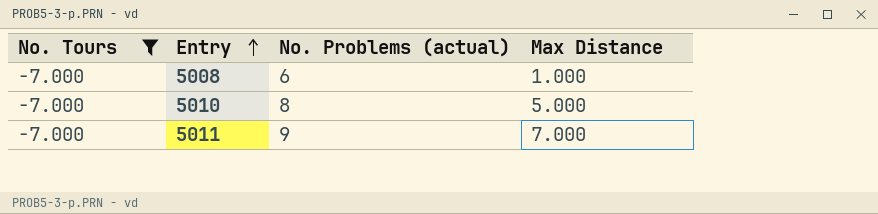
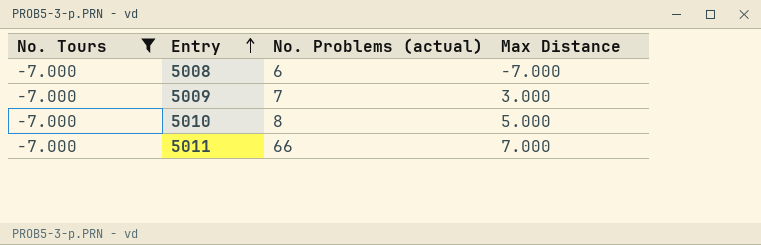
5008 | Max Distance: 1.000 -> -7.000
row 5009: none -> -7.000 | 7 | 3.000
5011 | No. Problems (actual): 9 -> 66

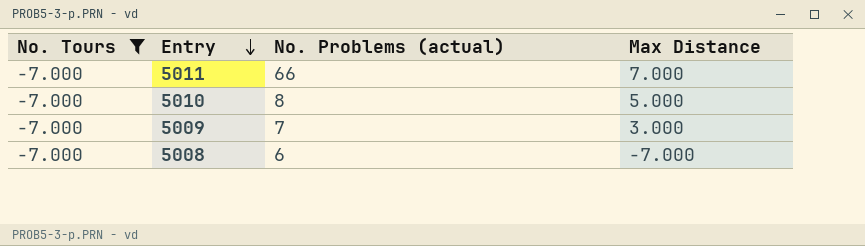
row order: Entry ascending -> Entry descending

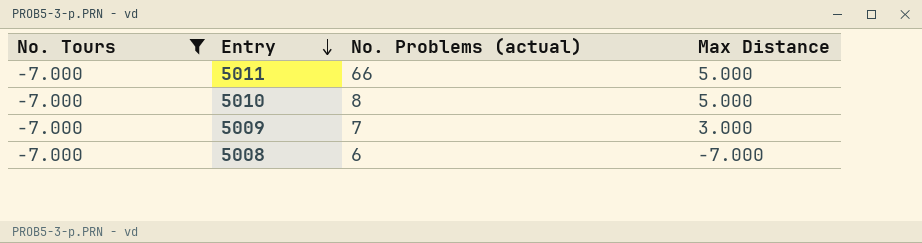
5011 | Max Distance: 7.000 -> 5.000

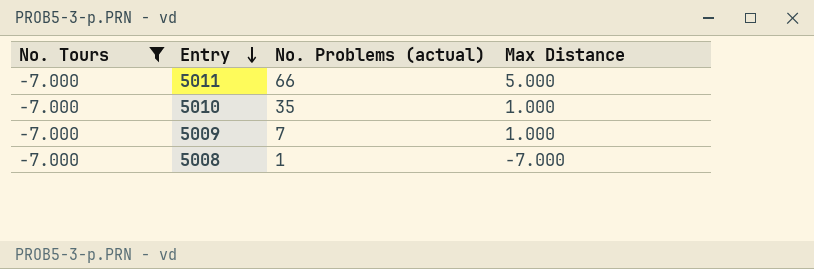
5010 | No. Problems (actual): 8 -> 35
5010 | Max Distance: 5.000 -> 1.000
5009 | Max Distance: 3.000 -> 1.000
5008 | No. Problems (actual): 6 -> 1

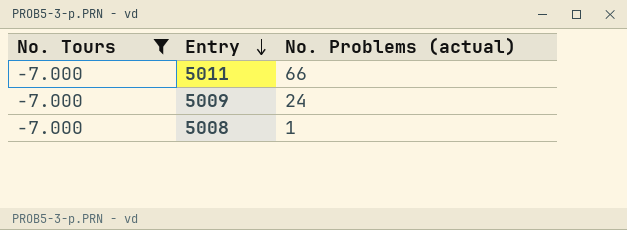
column Max Distance | position: 4 -> none
row 5010: -7.000 | 35 | 1.000 -> none
5009 | No. Problems (actual): 7 -> 24

